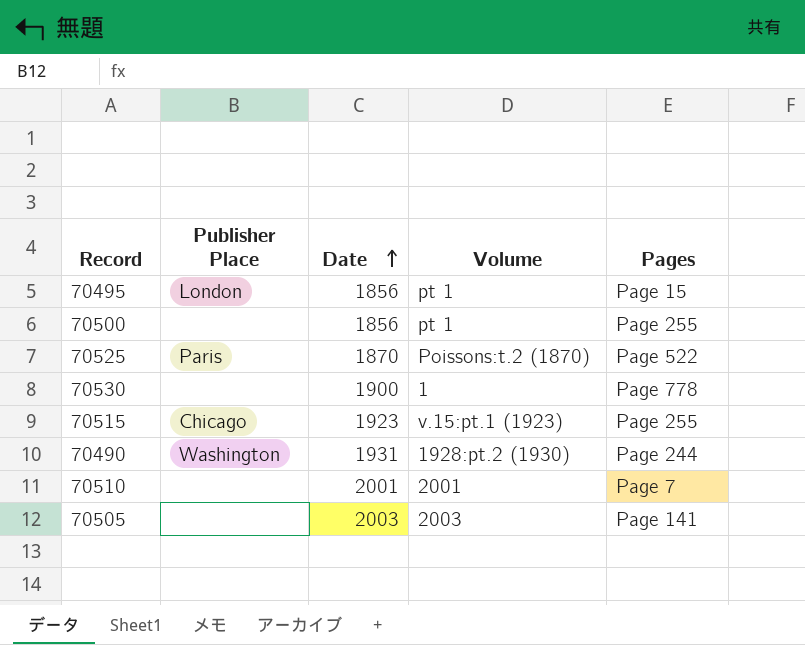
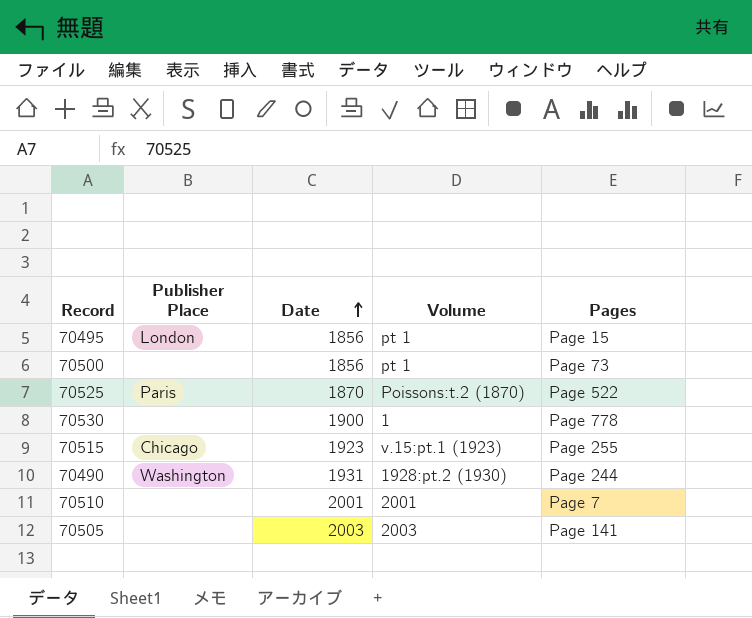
70500 | Pages: Page 255 -> Page 73

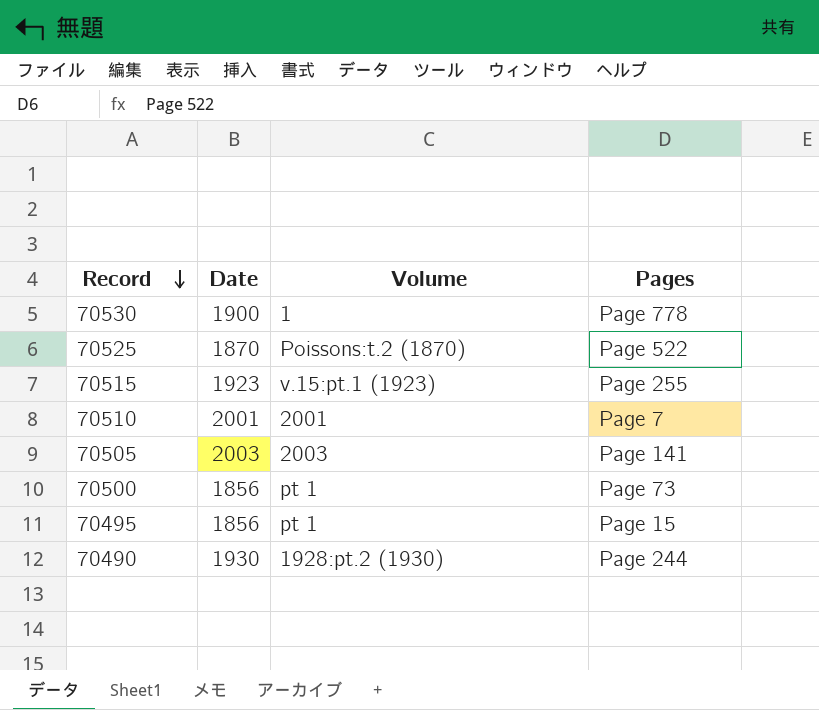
row order: Date ascending -> Record descending
column Publisher Place | position: 2 -> none
70490 | Date: 1931 -> 1930

